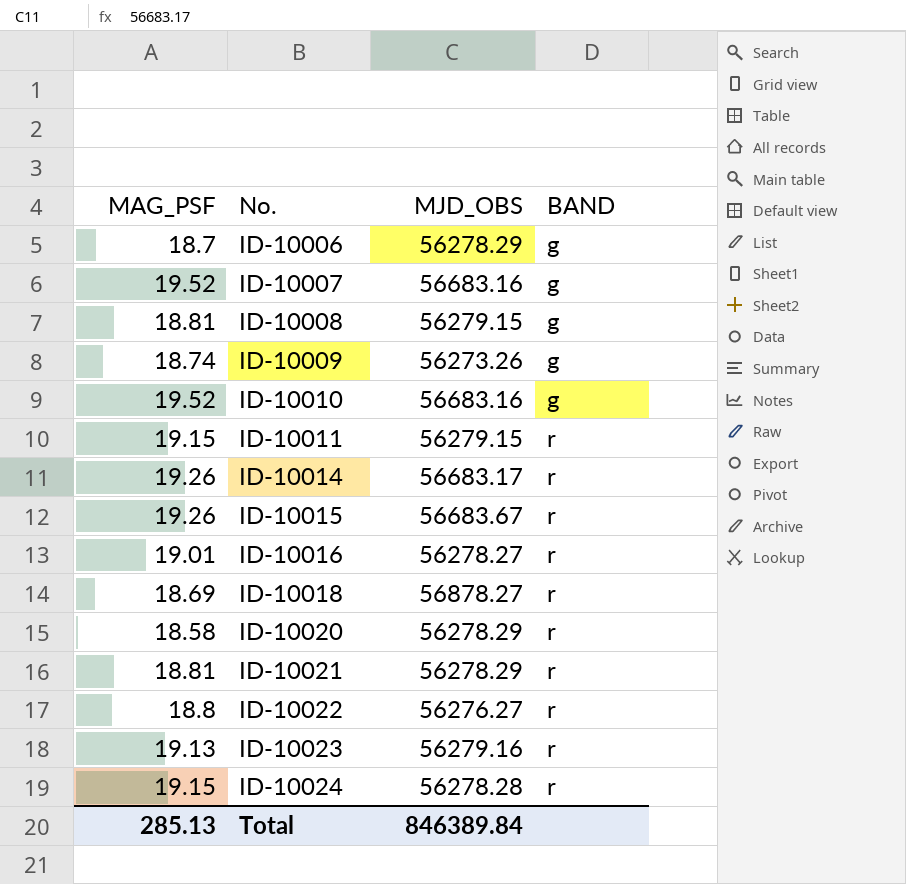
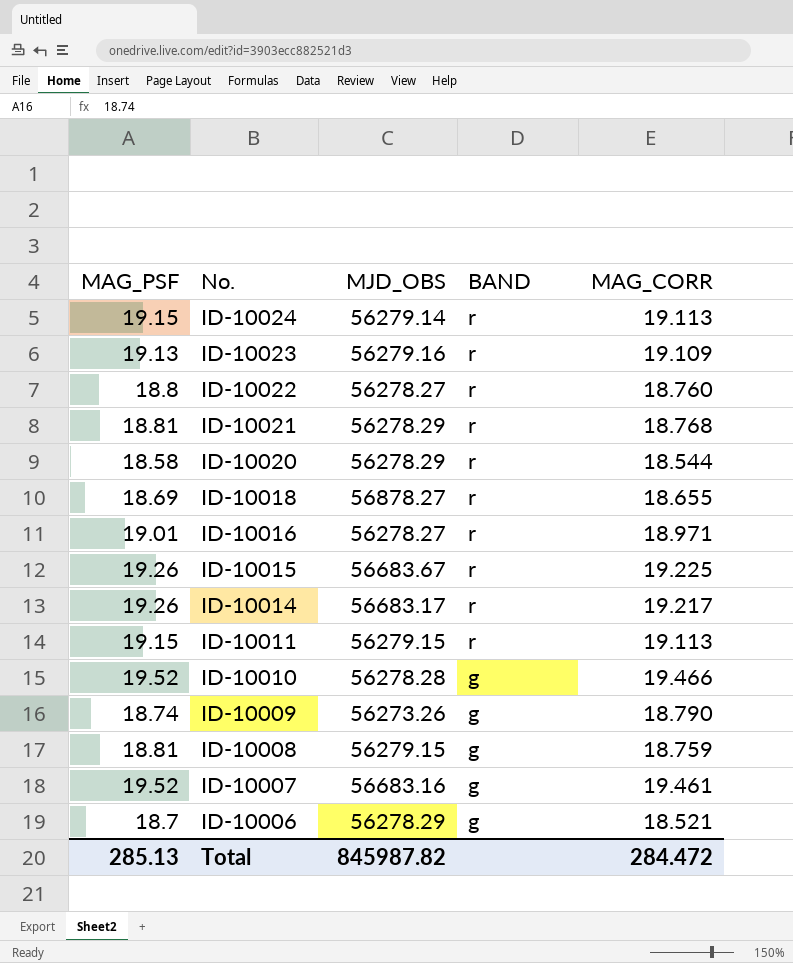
row order: No. ascending -> No. descending
column MAG_CORR | position: none -> 5
ID-10024 | MJD_OBS: 56278.28 -> 56279.14
ID-10022 | MJD_OBS: 56276.27 -> 56278.27
ID-10010 | MJD_OBS: 56683.16 -> 56278.28
Total | MJD_OBS: 846389.84 -> 845987.82

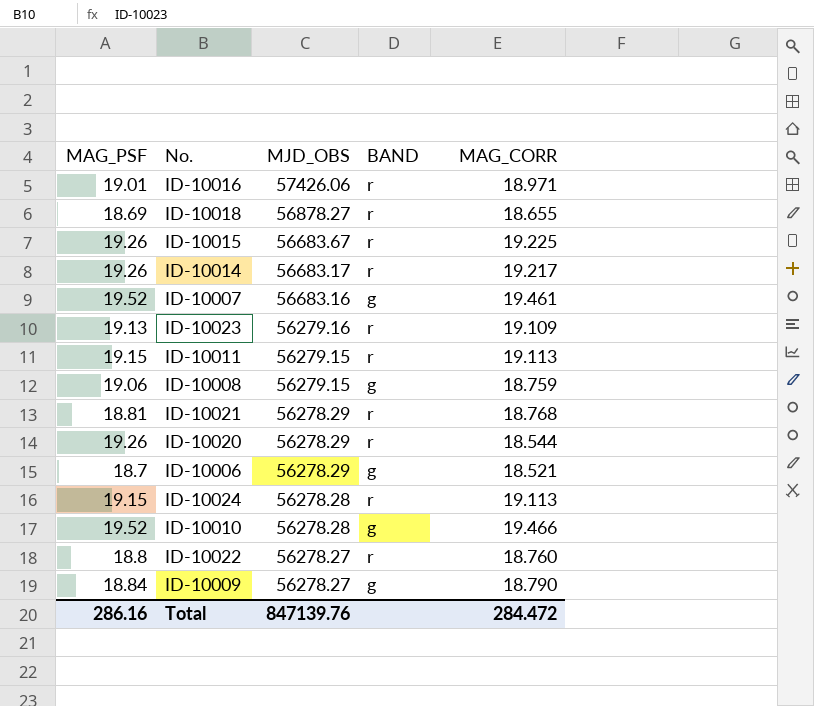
row order: No. descending -> MJD_OBS descending
ID-10016 | MJD_OBS: 56278.27 -> 57426.06
ID-10008 | MAG_PSF: 18.81 -> 19.06
ID-10020 | MAG_PSF: 18.58 -> 19.26
ID-10024 | MJD_OBS: 56279.14 -> 56278.28
ID-10009 | MAG_PSF: 18.74 -> 18.84
ID-10009 | MJD_OBS: 56273.26 -> 56278.27
Total | MAG_PSF: 285.13 -> 286.16
Total | MJD_OBS: 845987.82 -> 847139.76

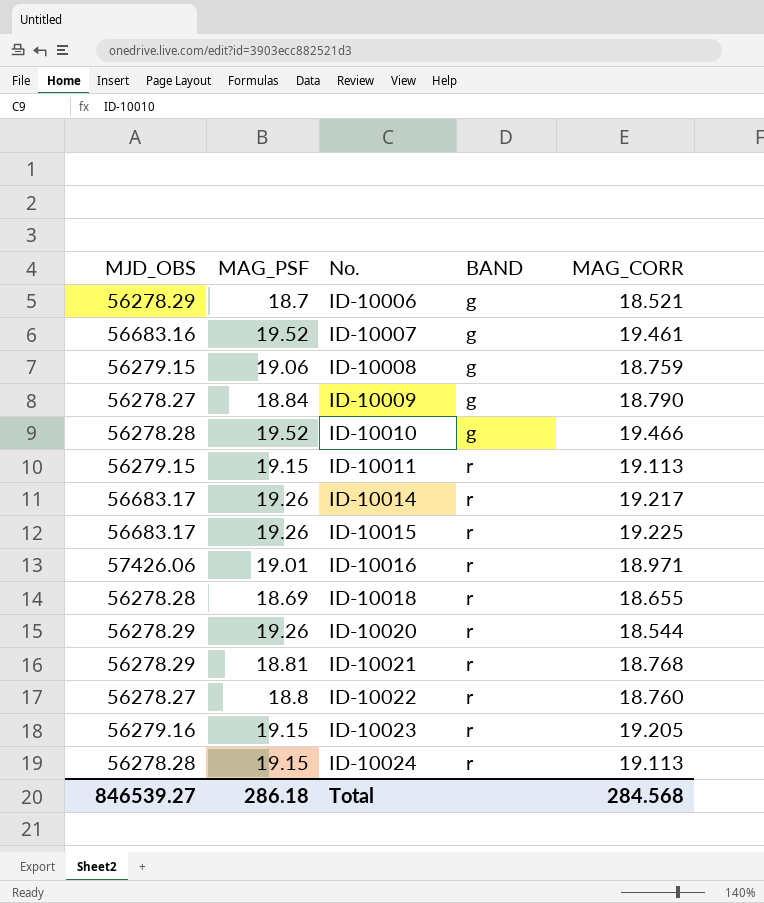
row order: MJD_OBS descending -> No. ascending
column MJD_OBS | position: 3 -> 1
ID-10015 | MJD_OBS: 56683.67 -> 56683.17
ID-10018 | MJD_OBS: 56878.27 -> 56278.28
ID-10023 | MAG_PSF: 19.13 -> 19.15
ID-10023 | MAG_CORR: 19.109 -> 19.205
Total | MJD_OBS: 847139.76 -> 846539.27
Total | MAG_PSF: 286.16 -> 286.18
Total | MAG_CORR: 284.472 -> 284.568

